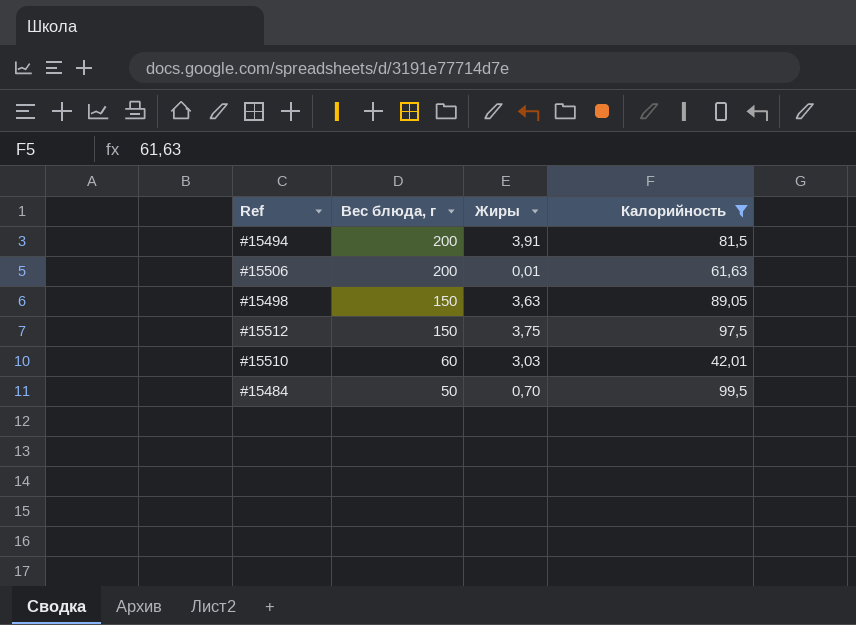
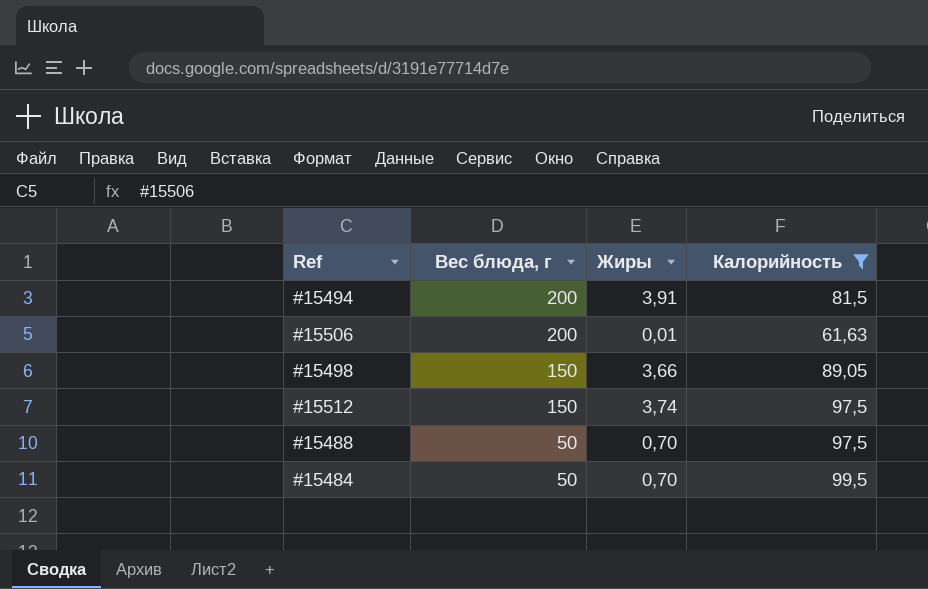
row #15510: 60 | 3,03 | 42,01 -> none
#15498 | Жиры: 3,63 -> 3,66
#15512 | Жиры: 3,75 -> 3,74
row #15488: none -> 50 | 0,70 | 97,5

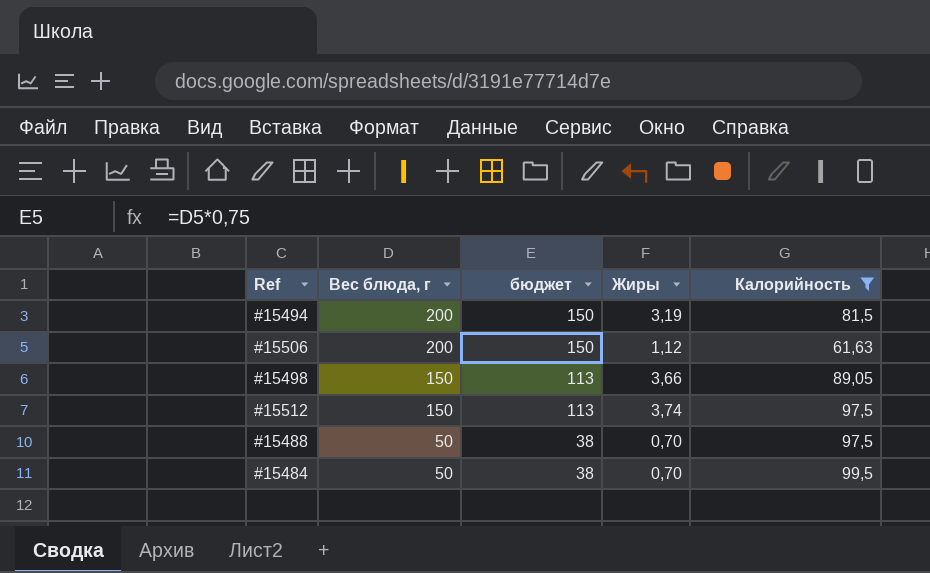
column бюджет | formula: none -> [Вес блюда, г] * 0,75
#15494 | Жиры: 3,91 -> 3,19
#15506 | Жиры: 0,01 -> 1,12

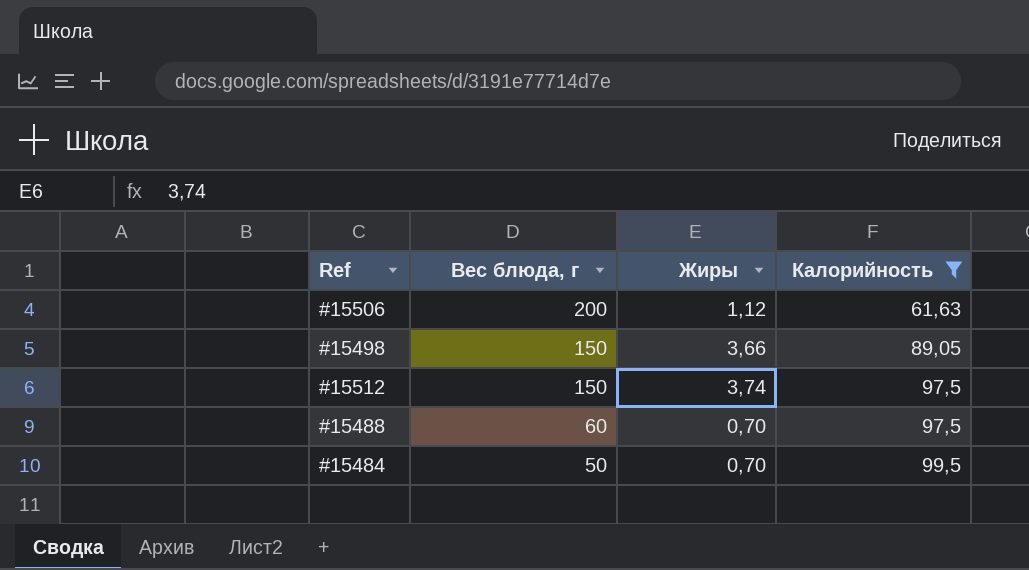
column бюджет | formula: [Вес блюда, г] * 0,75 -> none
row #15494: 200 | 150 | 3,19 | 81,5 -> none
#15488 | Вес блюда, г: 50 -> 60

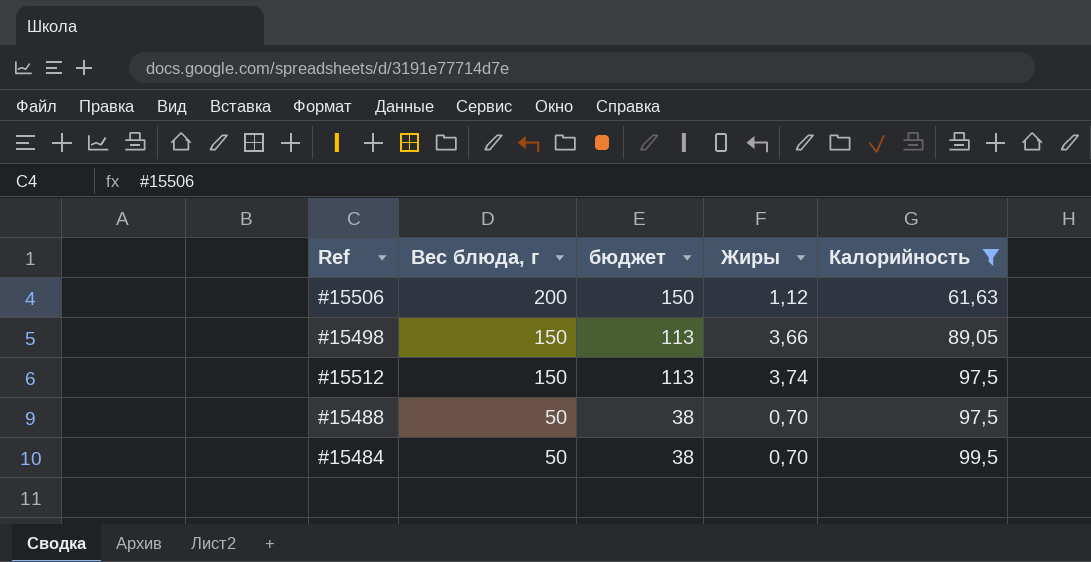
column бюджет | formula: none -> [Вес блюда, г] * 0,75
#15488 | Вес блюда, г: 60 -> 50

